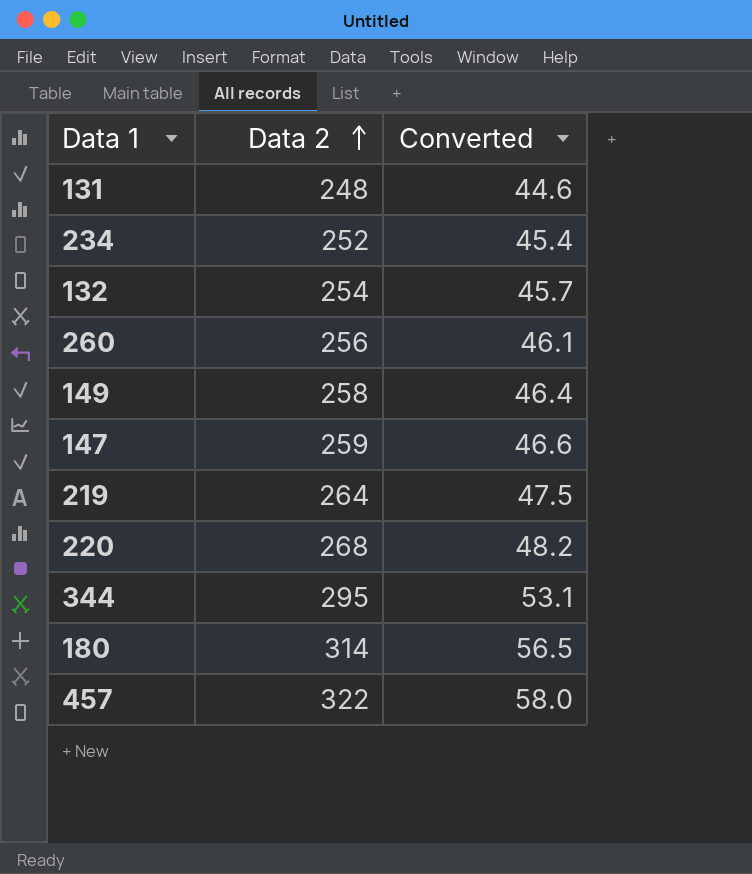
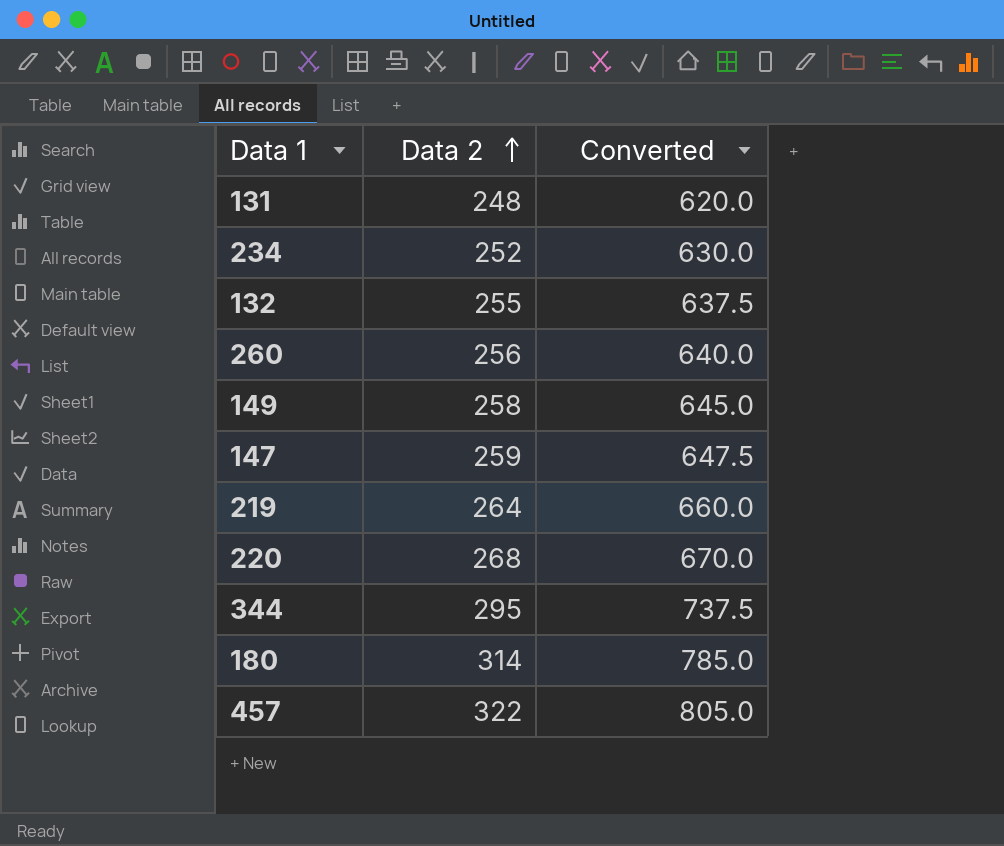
column Converted | formula: [Data 2] * 0.18 -> [Data 2] * 2.5
132 | Data 2: 254 -> 255

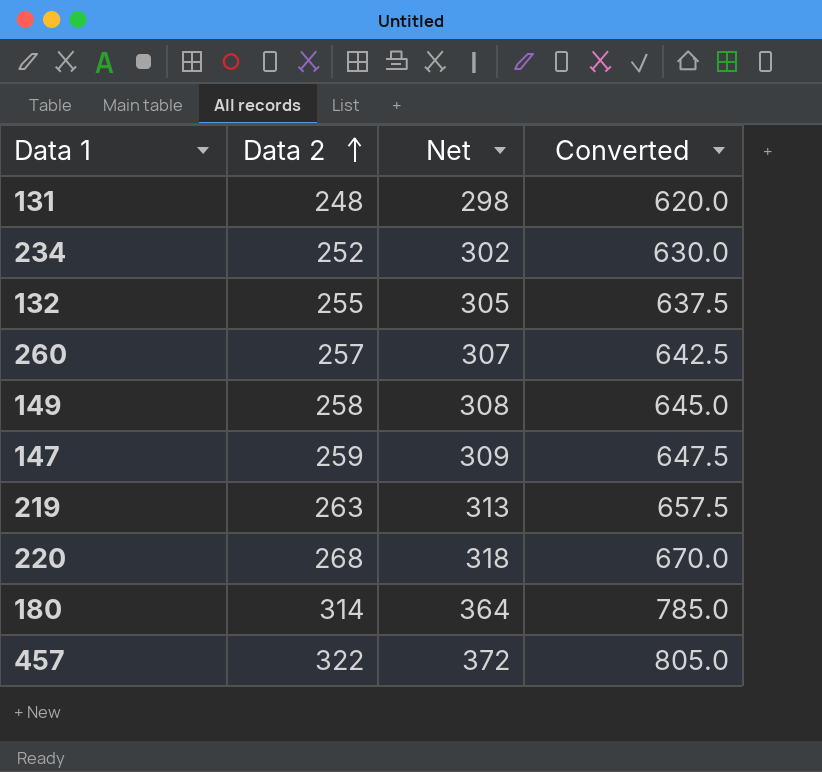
column Net | formula: none -> [Data 2] + 50
row 344: 295 | 737.5 -> none
260 | Data 2: 256 -> 257
260 | Converted: 640.0 -> 642.5
219 | Data 2: 264 -> 263
219 | Converted: 660.0 -> 657.5

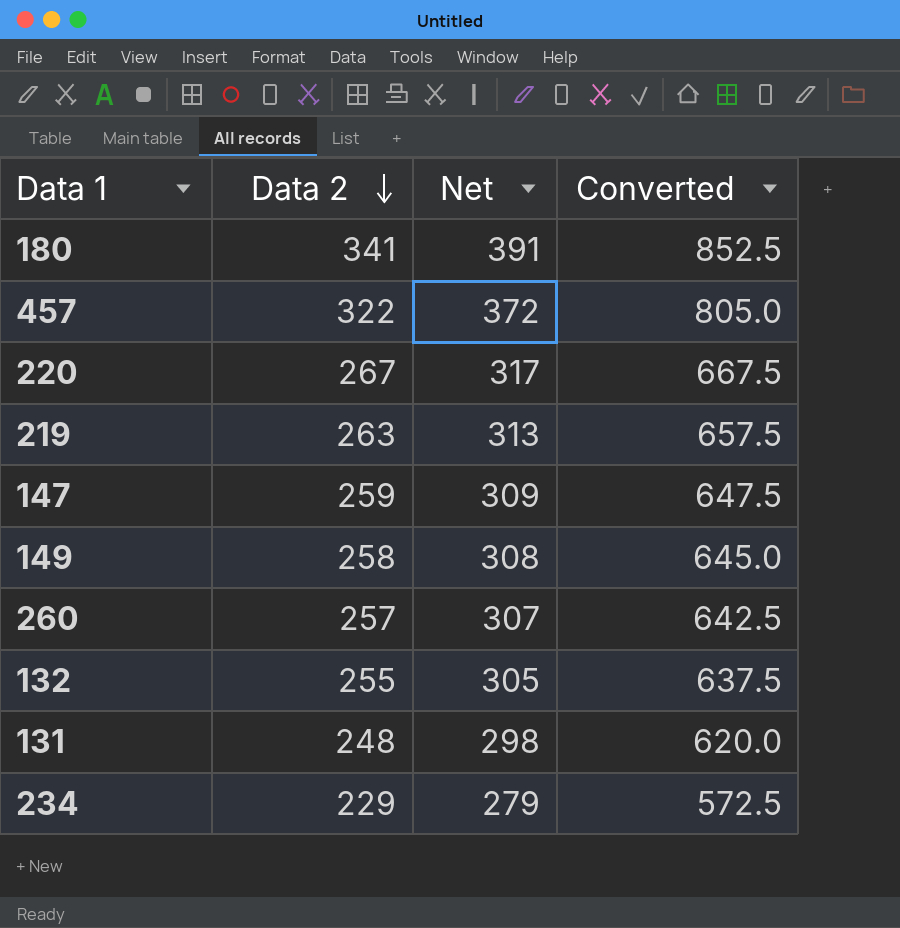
row order: Data 2 ascending -> Data 2 descending
180 | Data 2: 314 -> 341
180 | Net: 364 -> 391
180 | Converted: 785.0 -> 852.5
220 | Data 2: 268 -> 267
220 | Net: 318 -> 317
220 | Converted: 670.0 -> 667.5
234 | Data 2: 252 -> 229
234 | Net: 302 -> 279
234 | Converted: 630.0 -> 572.5

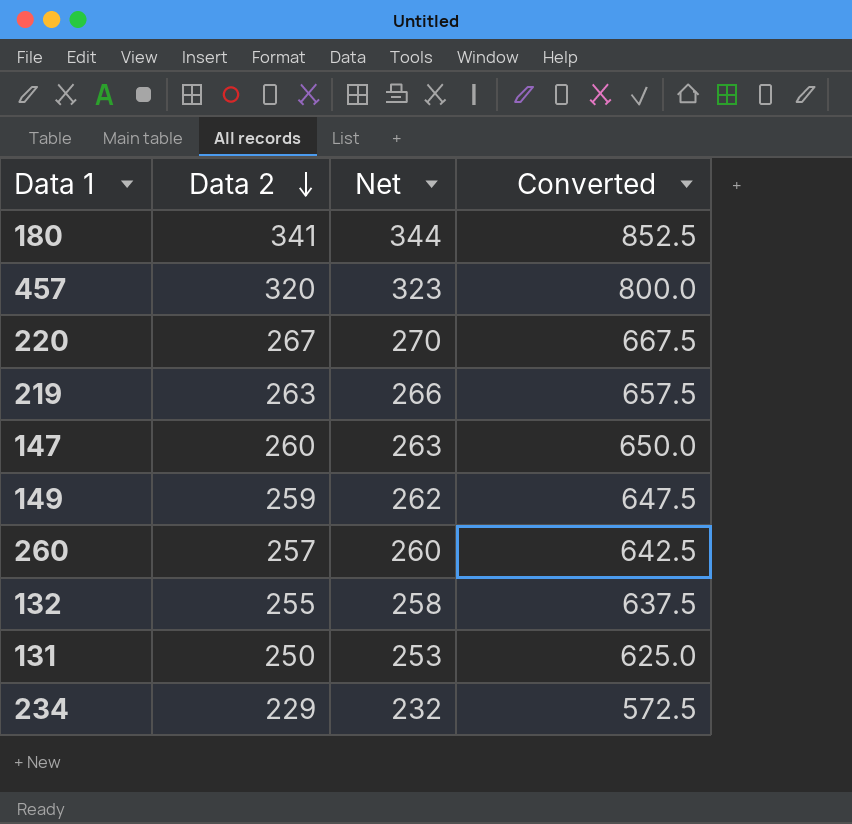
column Net | formula: [Data 2] + 50 -> [Data 2] + 3
457 | Data 2: 322 -> 320
457 | Converted: 805.0 -> 800.0
147 | Data 2: 259 -> 260
147 | Converted: 647.5 -> 650.0
149 | Data 2: 258 -> 259
149 | Converted: 645.0 -> 647.5
131 | Data 2: 248 -> 250
131 | Converted: 620.0 -> 625.0

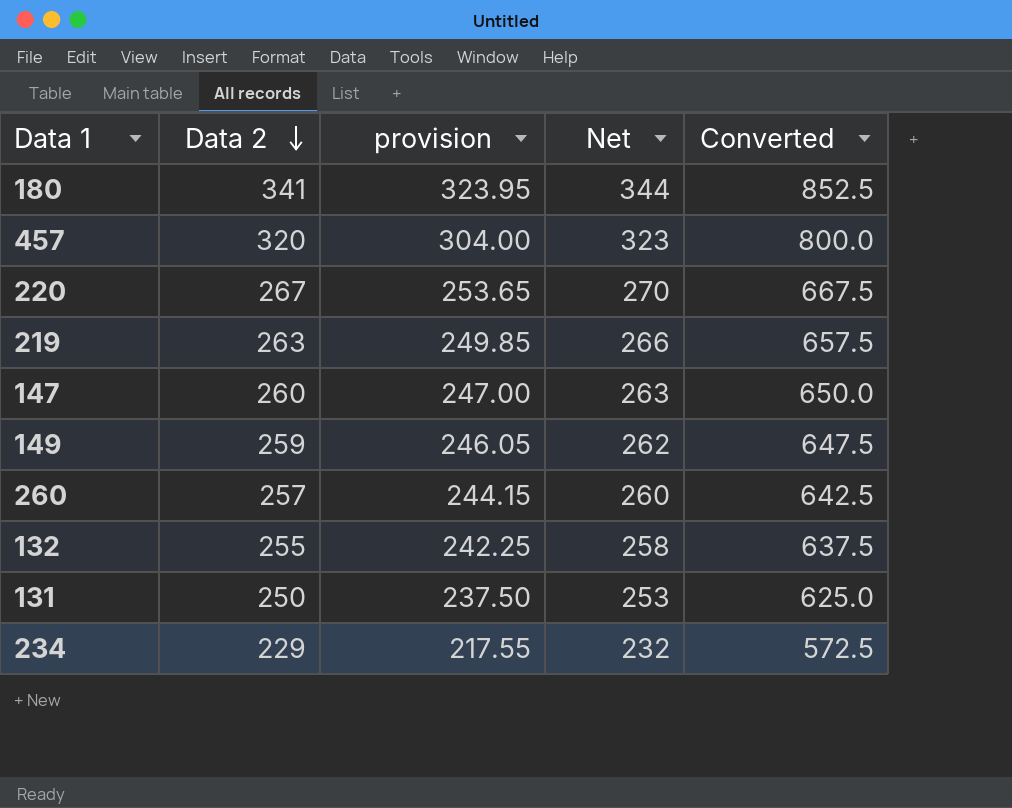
column provision | formula: none -> [Data 2] * 0.95

